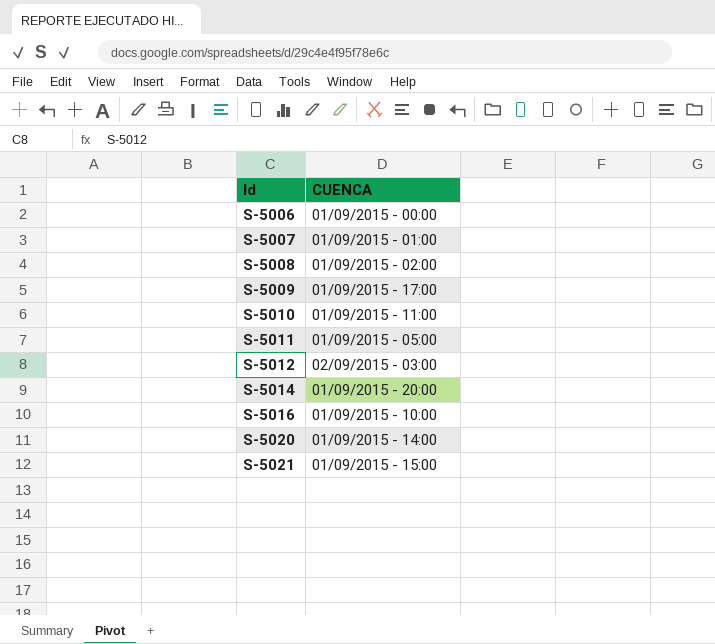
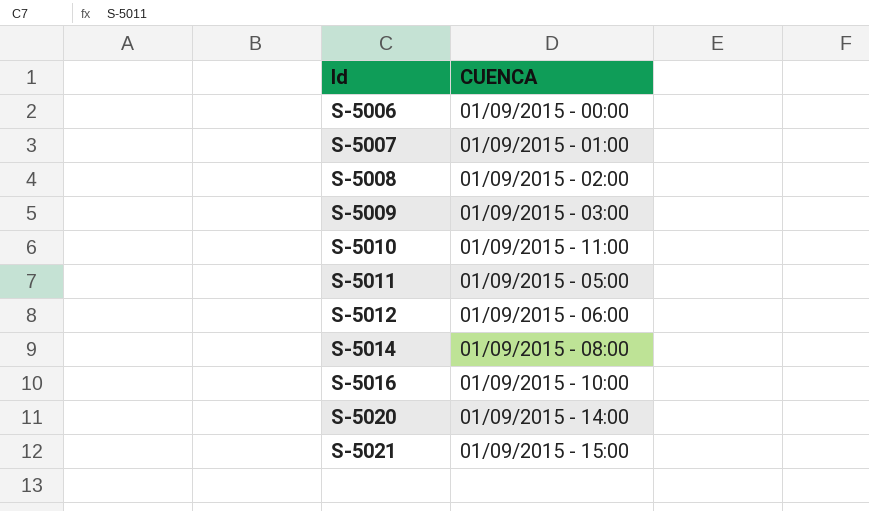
S-5009 | CUENCA: 01/09/2015 - 17:00 -> 01/09/2015 - 03:00
S-5012 | CUENCA: 02/09/2015 - 03:00 -> 01/09/2015 - 06:00
S-5014 | CUENCA: 01/09/2015 - 20:00 -> 01/09/2015 - 08:00

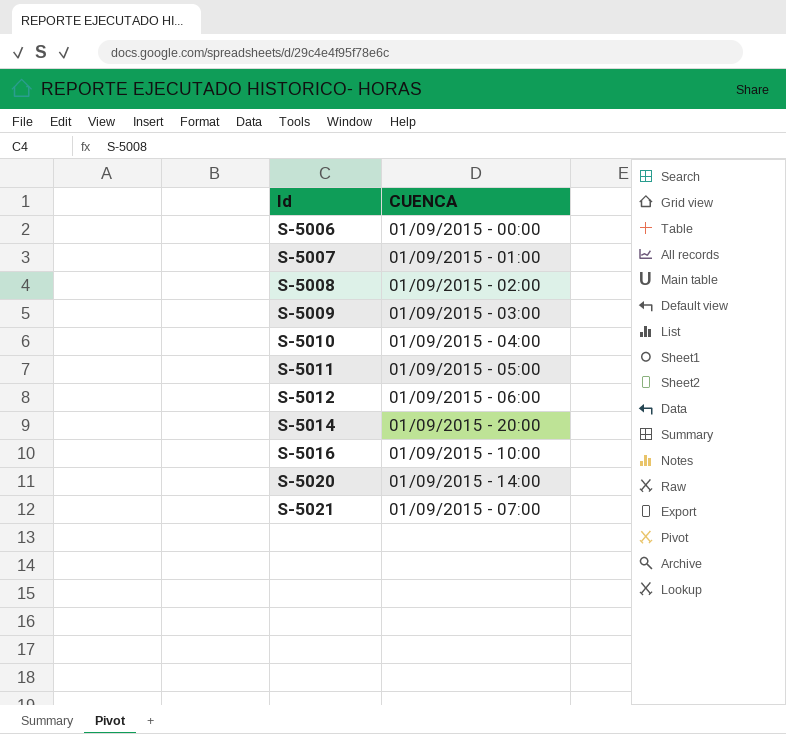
S-5010 | CUENCA: 01/09/2015 - 11:00 -> 01/09/2015 - 04:00
S-5014 | CUENCA: 01/09/2015 - 08:00 -> 01/09/2015 - 20:00
S-5021 | CUENCA: 01/09/2015 - 15:00 -> 01/09/2015 - 07:00

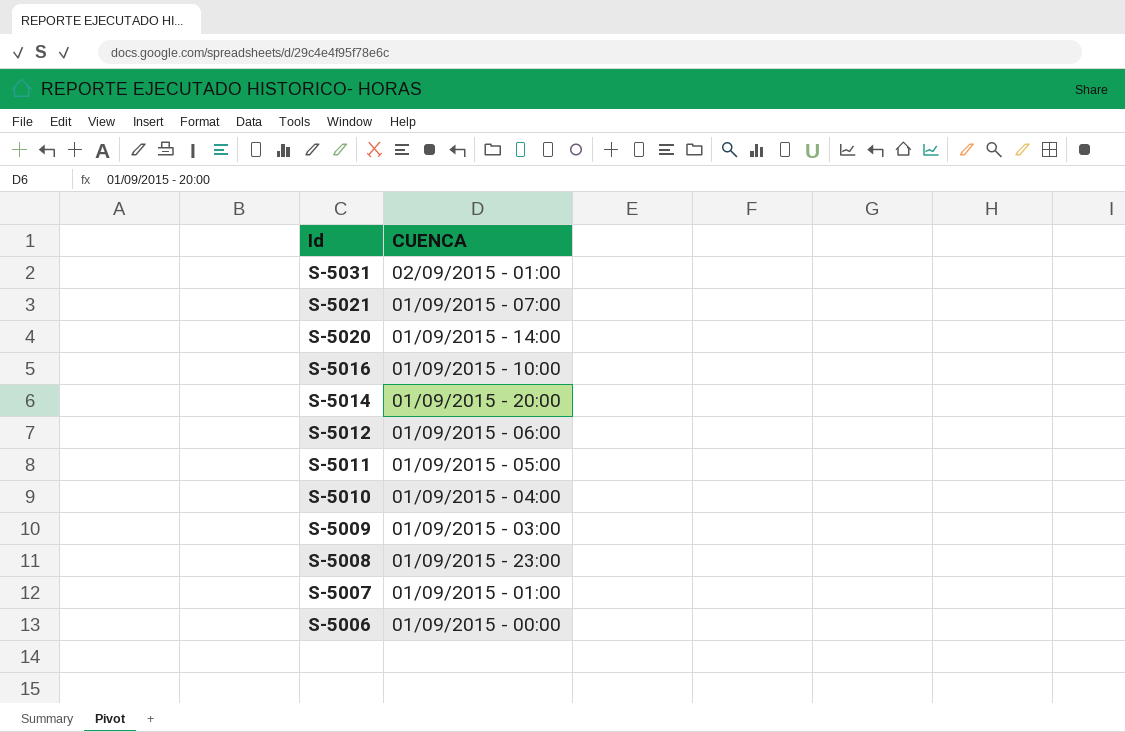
row order: Id ascending -> Id descending
row S-5031: none -> 02/09/2015 - 01:00
S-5008 | CUENCA: 01/09/2015 - 02:00 -> 01/09/2015 - 23:00

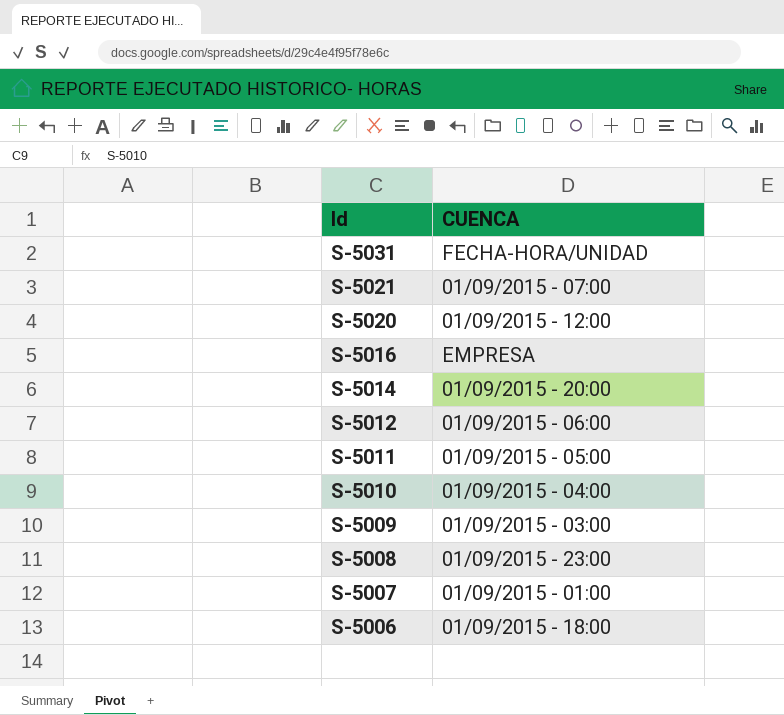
S-5031 | CUENCA: 02/09/2015 - 01:00 -> FECHA-HORA/UNIDAD
S-5020 | CUENCA: 01/09/2015 - 14:00 -> 01/09/2015 - 12:00
S-5016 | CUENCA: 01/09/2015 - 10:00 -> EMPRESA
S-5006 | CUENCA: 01/09/2015 - 00:00 -> 01/09/2015 - 18:00

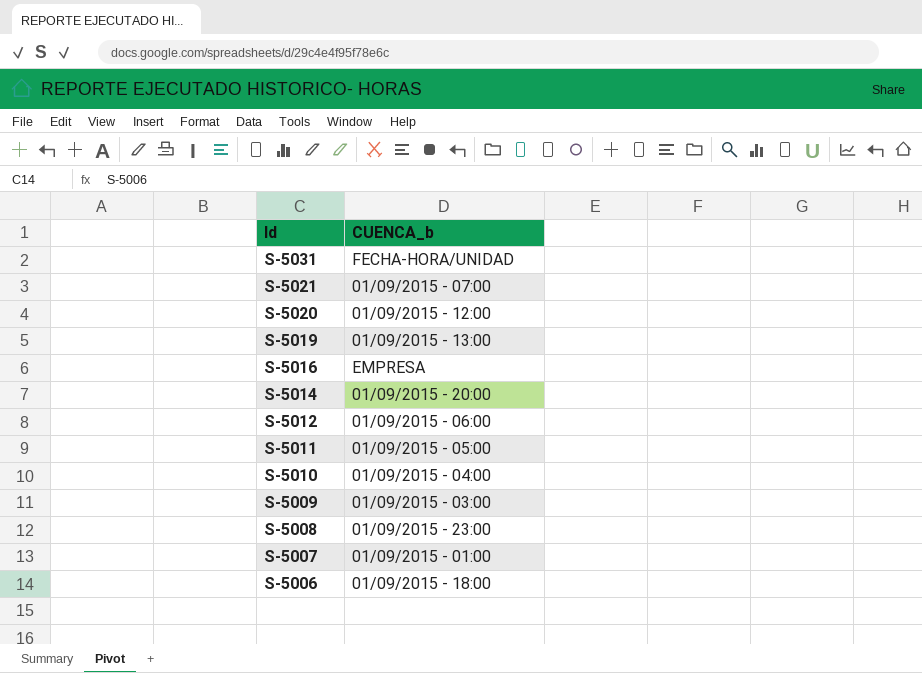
column name: CUENCA -> CUENCA_b
row S-5019: none -> 01/09/2015 - 13:00

